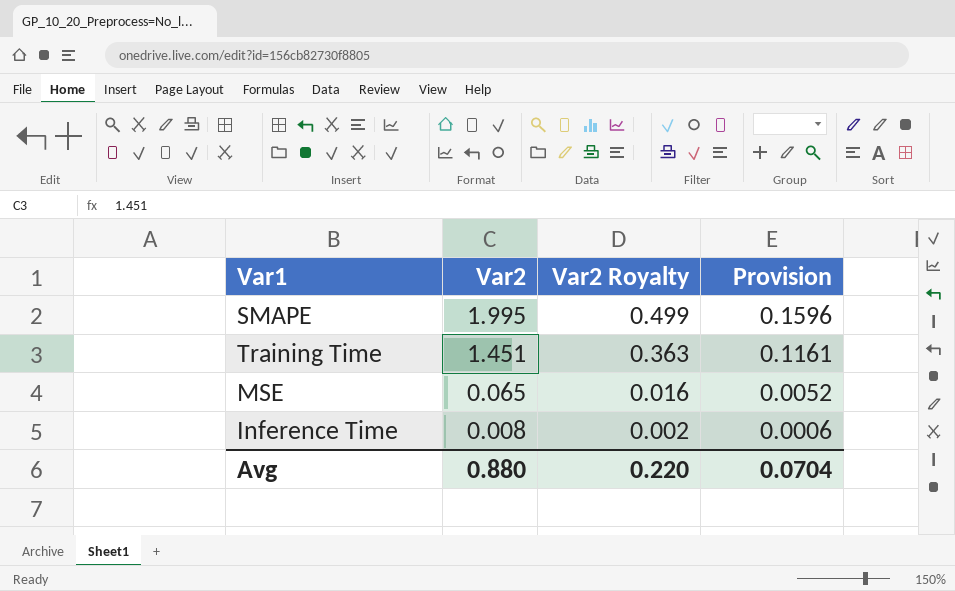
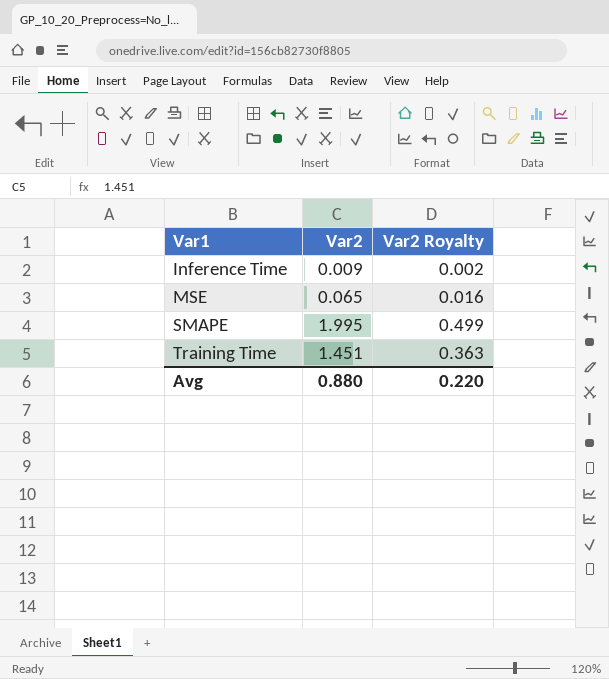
row order: Var2 descending -> Var1 ascending
column Provision | formula: [Var2] * 0.08 -> none
Inference Time | Var2: 0.008 -> 0.009

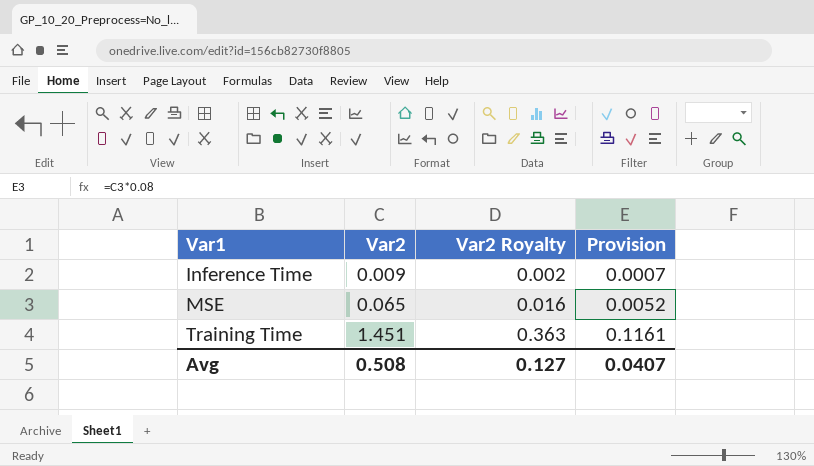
column Provision | formula: none -> [Var2] * 0.08
row SMAPE: 1.995 | 0.499 -> none
Avg | Var2: 0.880 -> 0.508
Avg | Var2 Royalty: 0.220 -> 0.127

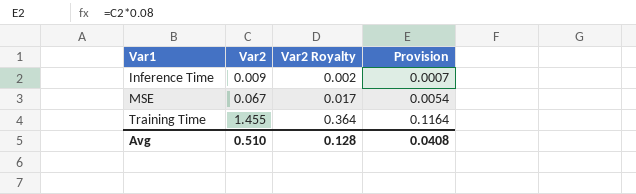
MSE | Var2: 0.065 -> 0.067
MSE | Var2 Royalty: 0.016 -> 0.017
MSE | Provision: 0.0052 -> 0.0054
Training Time | Var2: 1.451 -> 1.455
Training Time | Var2 Royalty: 0.363 -> 0.364
Training Time | Provision: 0.1161 -> 0.1164
Avg | Var2: 0.508 -> 0.510
Avg | Var2 Royalty: 0.127 -> 0.128
Avg | Provision: 0.0407 -> 0.0408

